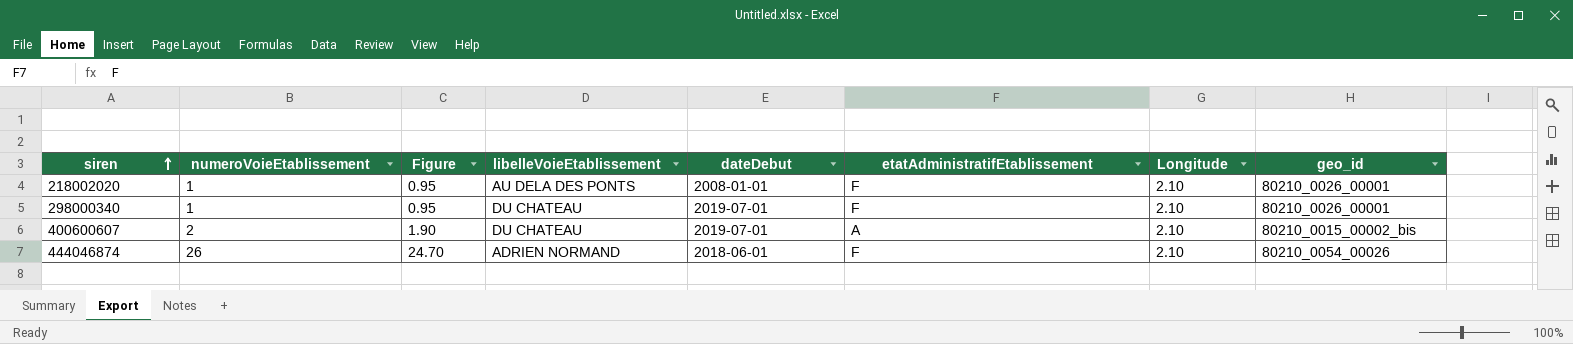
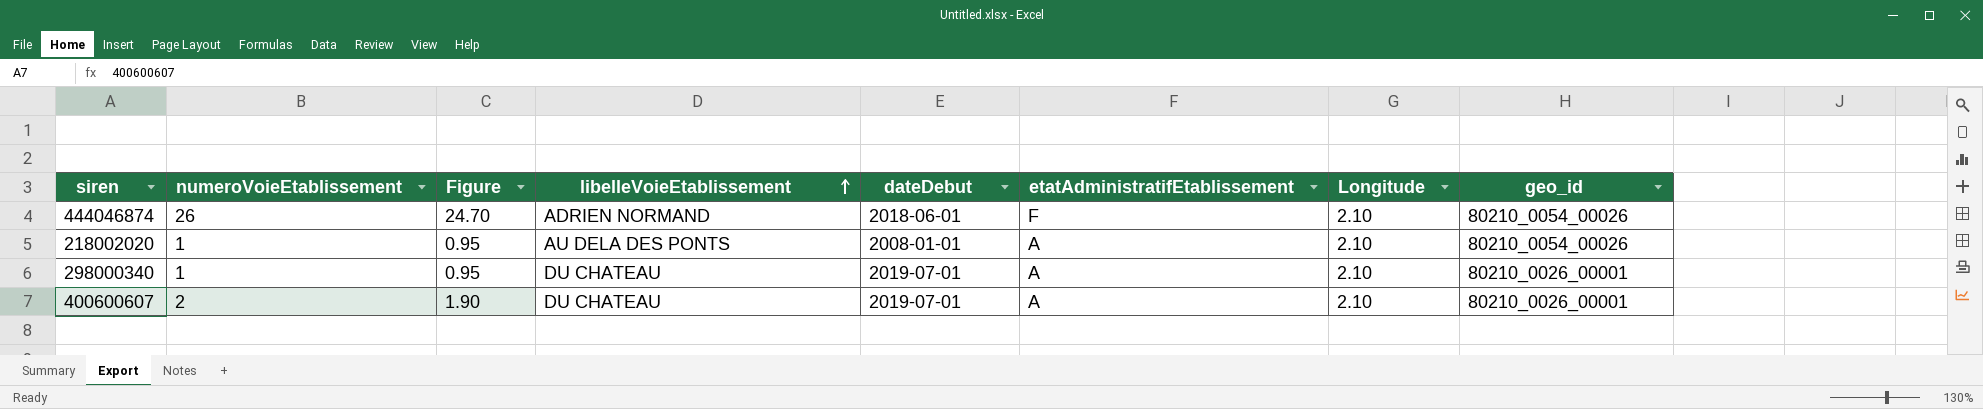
row order: siren ascending -> libelleVoieEtablissement ascending
218002020 | etatAdministratifEtablissement: F -> A
218002020 | geo_id: 80210_0026_00001 -> 80210_0054_00026
298000340 | etatAdministratifEtablissement: F -> A
400600607 | geo_id: 80210_0015_00002_bis -> 80210_0026_00001

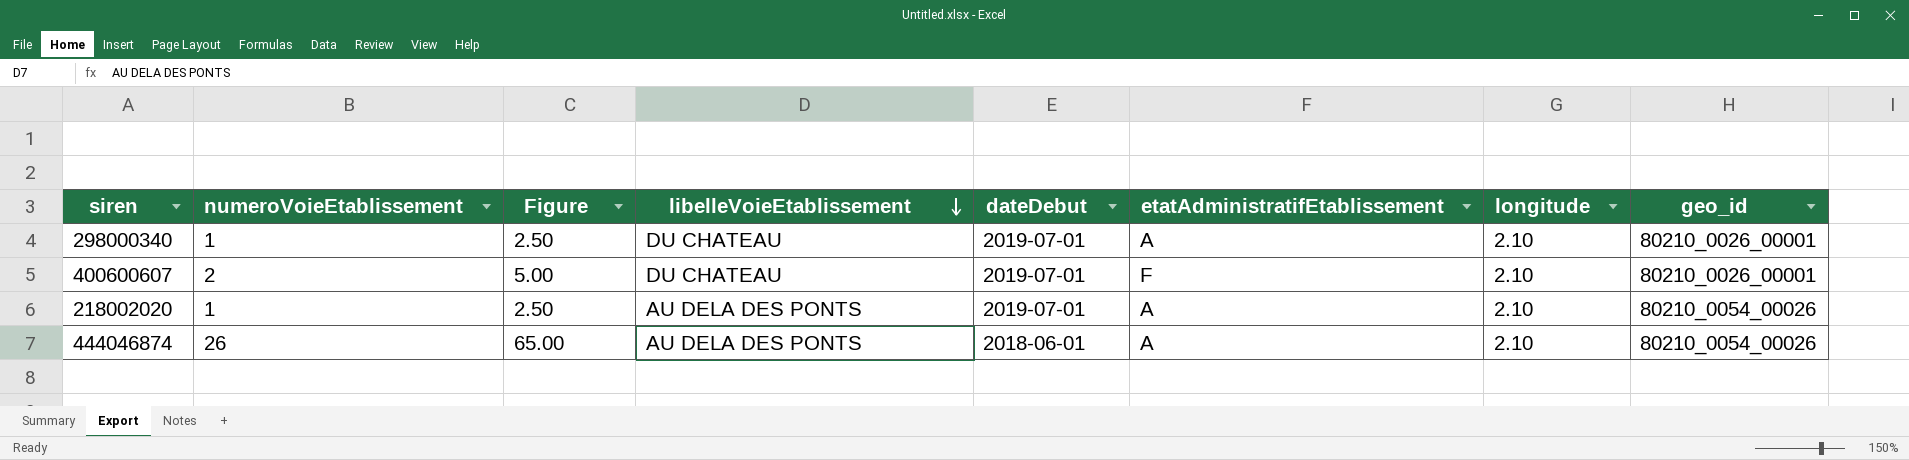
row order: libelleVoieEtablissement ascending -> libelleVoieEtablissement descending
column Figure | formula: [numeroVoieEtablissement] * 0.95 -> [numeroVoieEtablissement] * 2.5
column name: Longitude -> longitude
400600607 | etatAdministratifEtablissement: A -> F
218002020 | dateDebut: 2008-01-01 -> 2019-07-01
444046874 | libelleVoieEtablissement: ADRIEN NORMAND -> AU DELA DES PONTS
444046874 | etatAdministratifEtablissement: F -> A

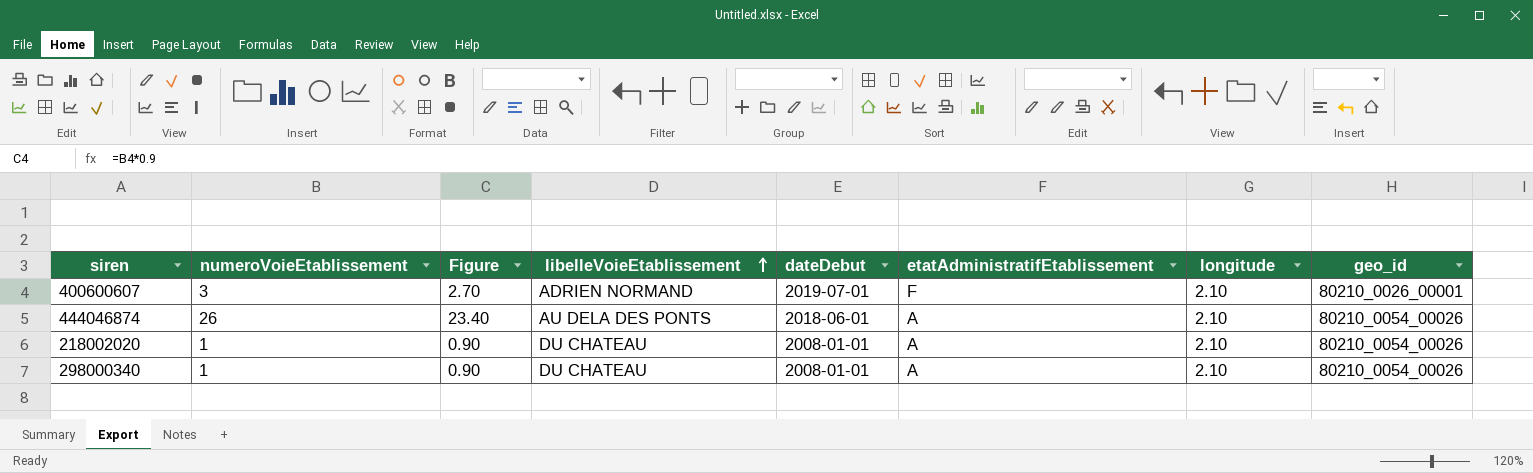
row order: libelleVoieEtablissement descending -> libelleVoieEtablissement ascending
column Figure | formula: [numeroVoieEtablissement] * 2.5 -> [numeroVoieEtablissement] * 0.9
400600607 | numeroVoieEtablissement: 2 -> 3
400600607 | libelleVoieEtablissement: DU CHATEAU -> ADRIEN NORMAND
218002020 | libelleVoieEtablissement: AU DELA DES PONTS -> DU CHATEAU
218002020 | dateDebut: 2019-07-01 -> 2008-01-01
298000340 | dateDebut: 2019-07-01 -> 2008-01-01
298000340 | geo_id: 80210_0026_00001 -> 80210_0054_00026

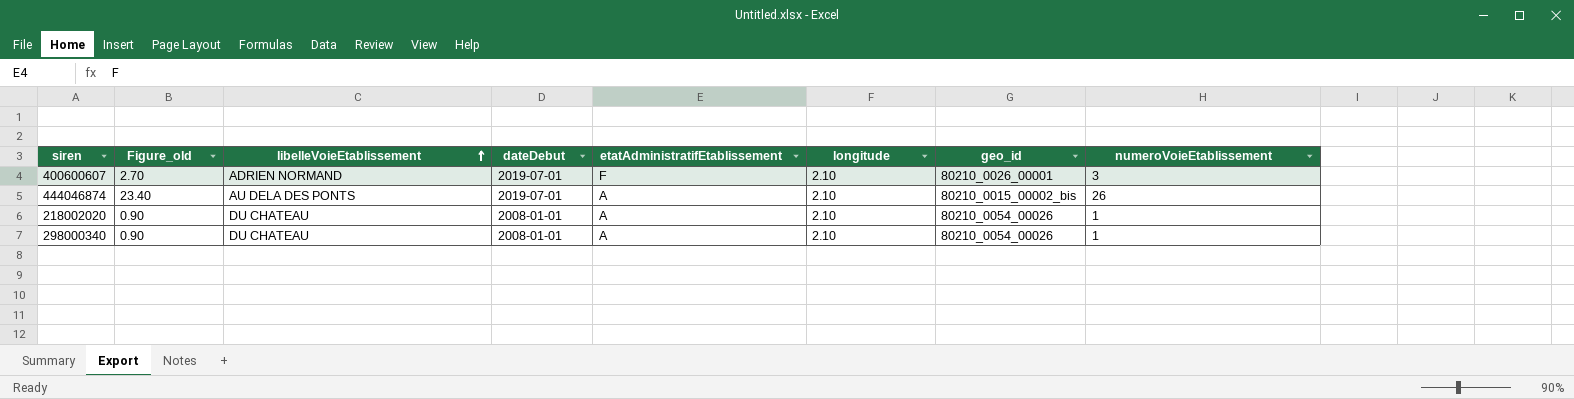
column name: Figure -> Figure_old
column numeroVoieEtablissement | position: 2 -> 8
444046874 | dateDebut: 2018-06-01 -> 2019-07-01
444046874 | geo_id: 80210_0054_00026 -> 80210_0015_00002_bis

